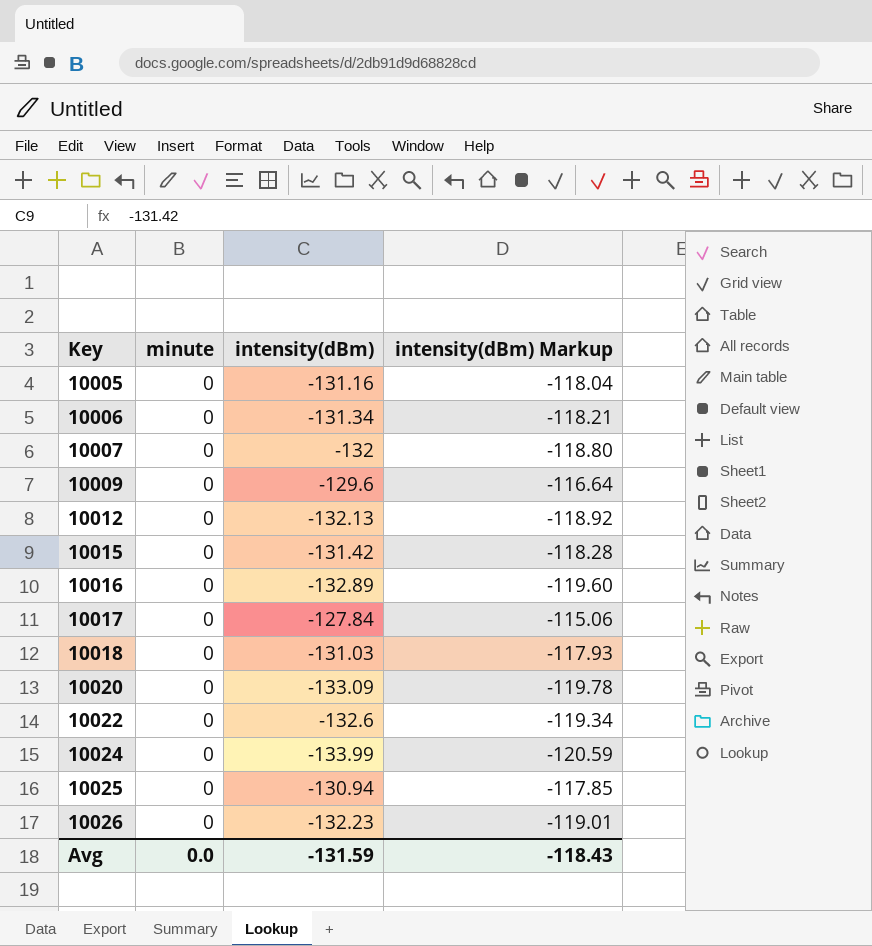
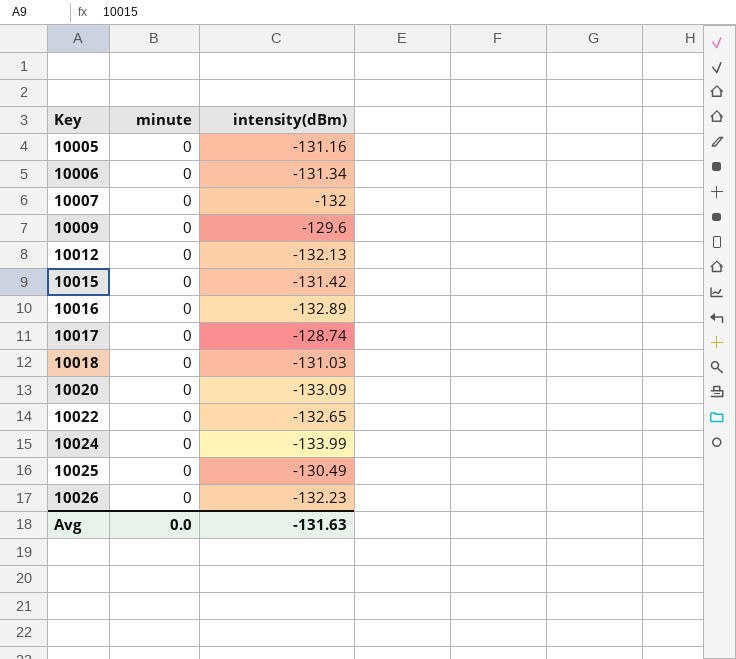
column intensity(dBm) Markup | formula: [intensity(dBm)] * 0.9 -> none
10017 | intensity(dBm): -127.84 -> -128.74
10022 | intensity(dBm): -132.6 -> -132.65
10025 | intensity(dBm): -130.94 -> -130.49
Avg | intensity(dBm): -131.59 -> -131.63

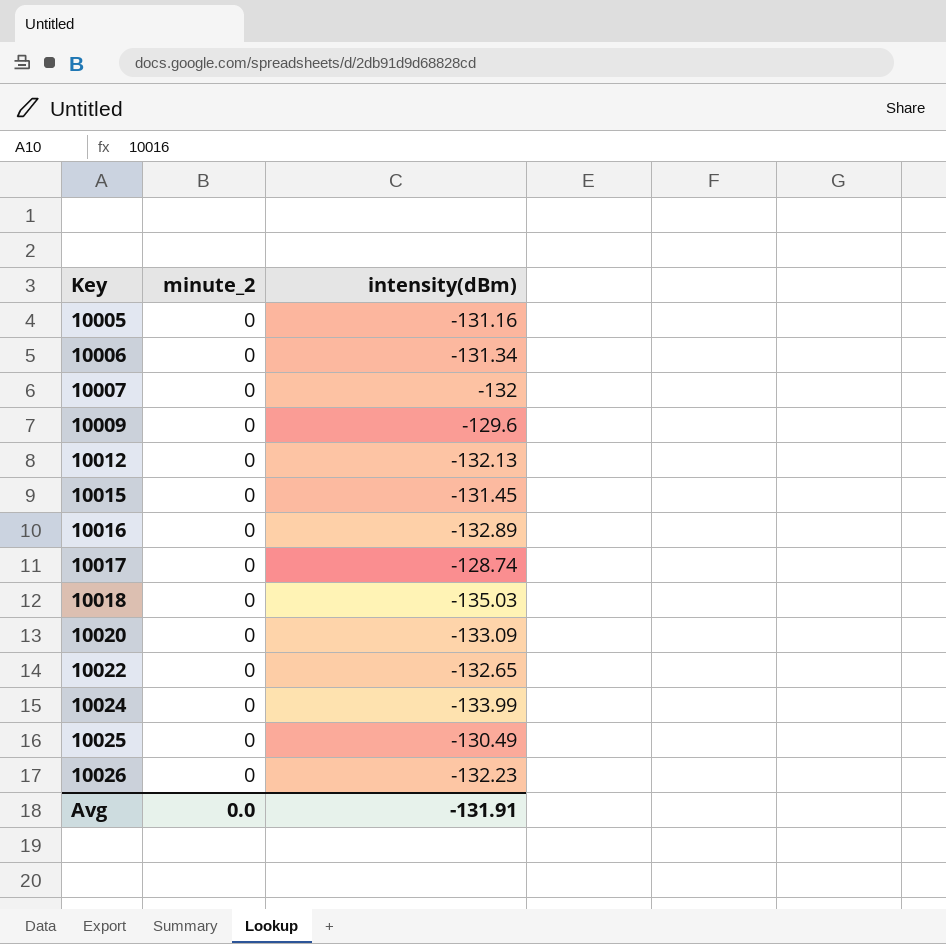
column name: minute -> minute_2
10015 | intensity(dBm): -131.42 -> -131.45
10018 | intensity(dBm): -131.03 -> -135.03
Avg | intensity(dBm): -131.63 -> -131.91

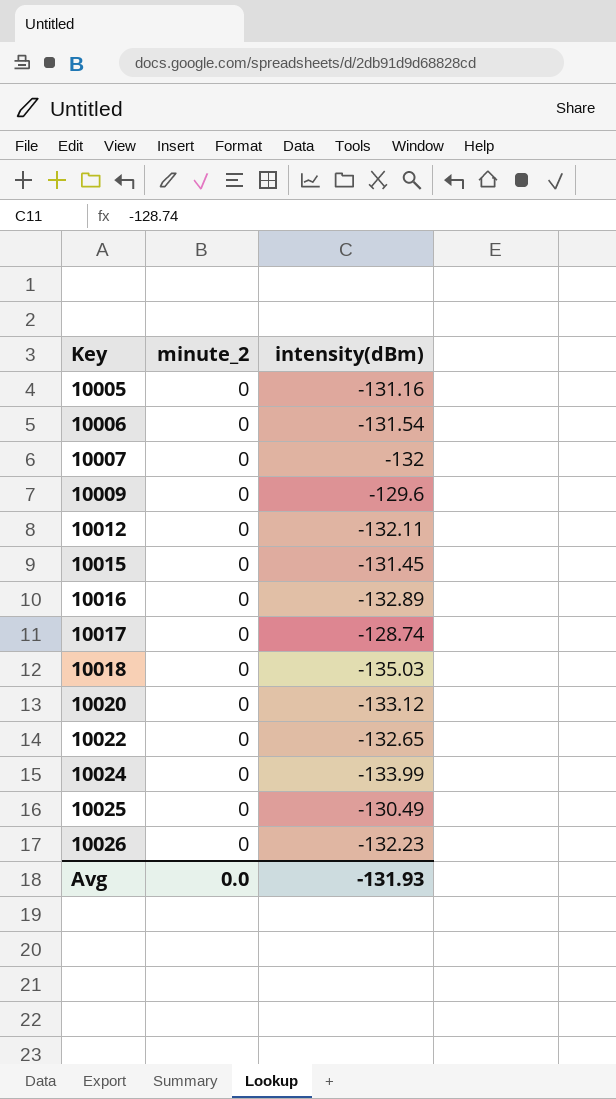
10006 | intensity(dBm): -131.34 -> -131.54
10012 | intensity(dBm): -132.13 -> -132.11
10020 | intensity(dBm): -133.09 -> -133.12
Avg | intensity(dBm): -131.91 -> -131.93

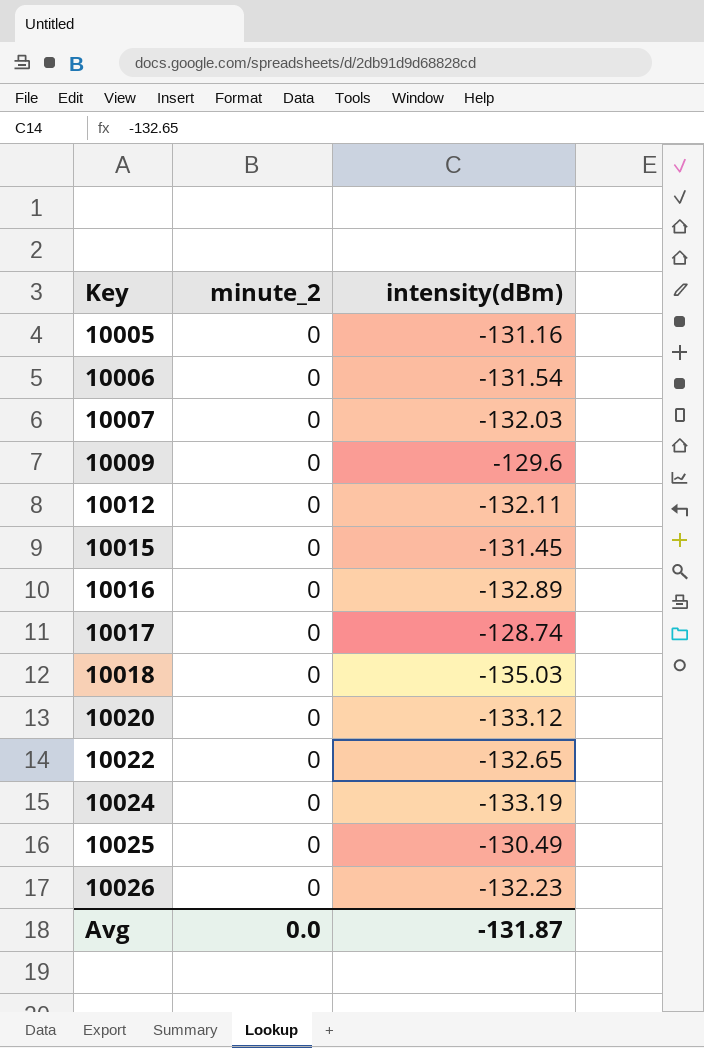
10007 | intensity(dBm): -132 -> -132.03
10024 | intensity(dBm): -133.99 -> -133.19
Avg | intensity(dBm): -131.93 -> -131.87

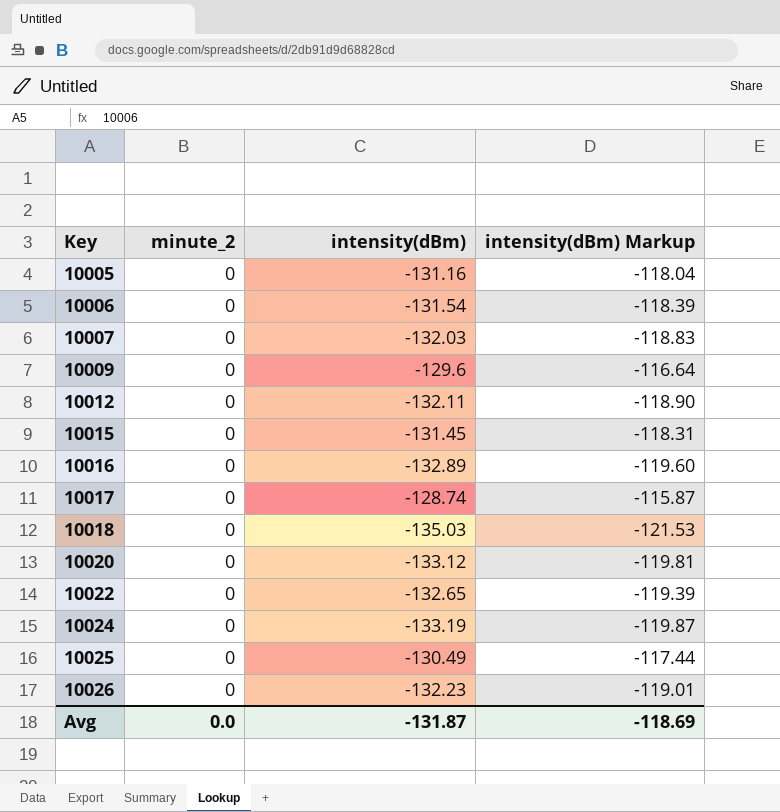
column intensity(dBm) Markup | formula: none -> [intensity(dBm)] * 0.9

